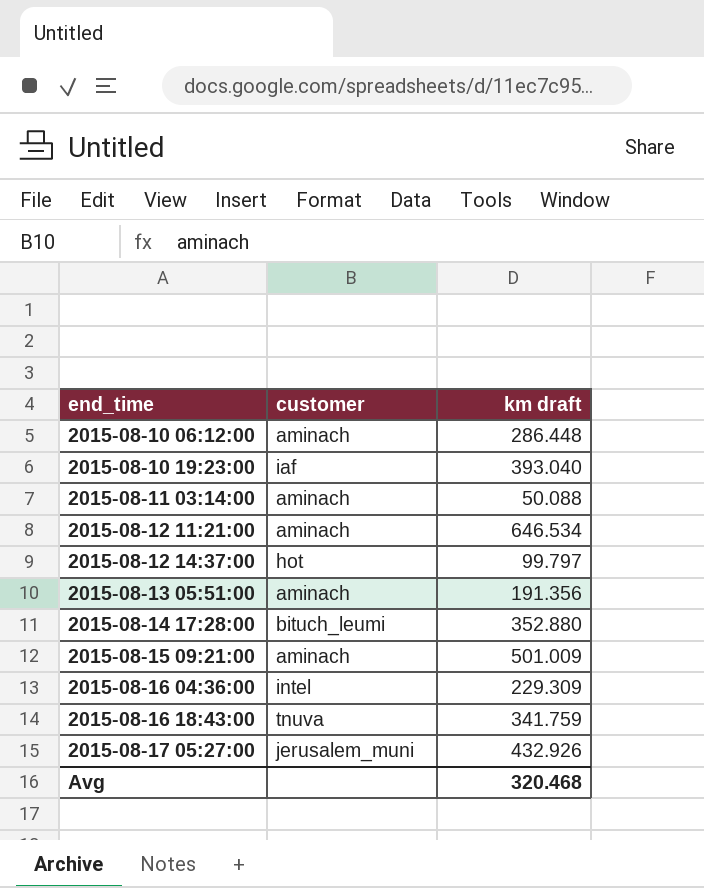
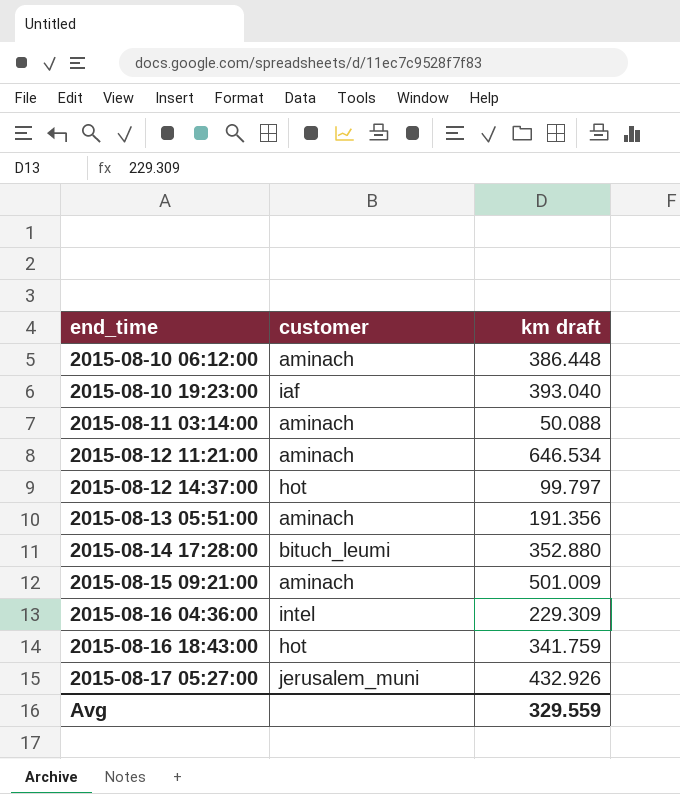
2015-08-10 06:12:00 | km draft: 286.448 -> 386.448
2015-08-16 18:43:00 | customer: tnuva -> hot
Avg | km draft: 320.468 -> 329.559

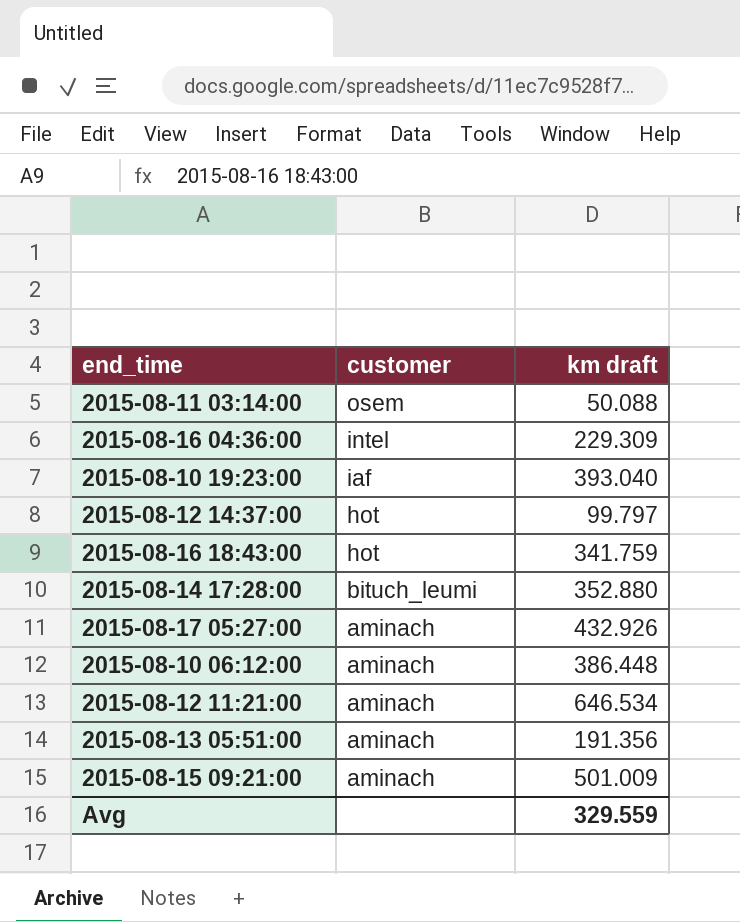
row order: end_time ascending -> customer descending
2015-08-11 03:14:00 | customer: aminach -> osem
2015-08-17 05:27:00 | customer: jerusalem_muni -> aminach

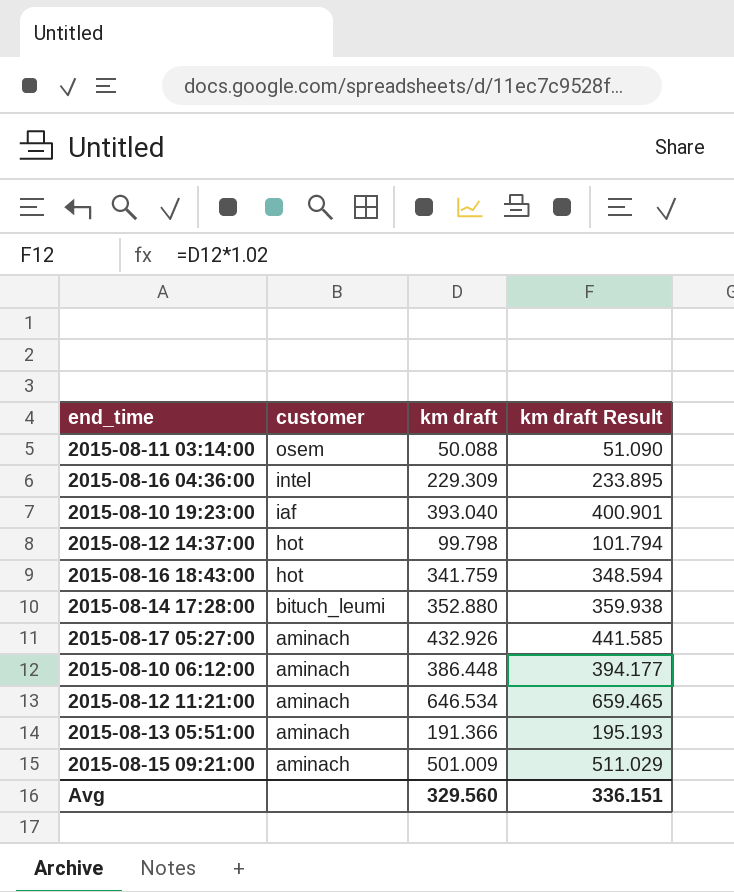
column km draft Result | formula: none -> [km draft] * 1.02
2015-08-12 14:37:00 | km draft: 99.797 -> 99.798
2015-08-13 05:51:00 | km draft: 191.356 -> 191.366
Avg | km draft: 329.559 -> 329.560

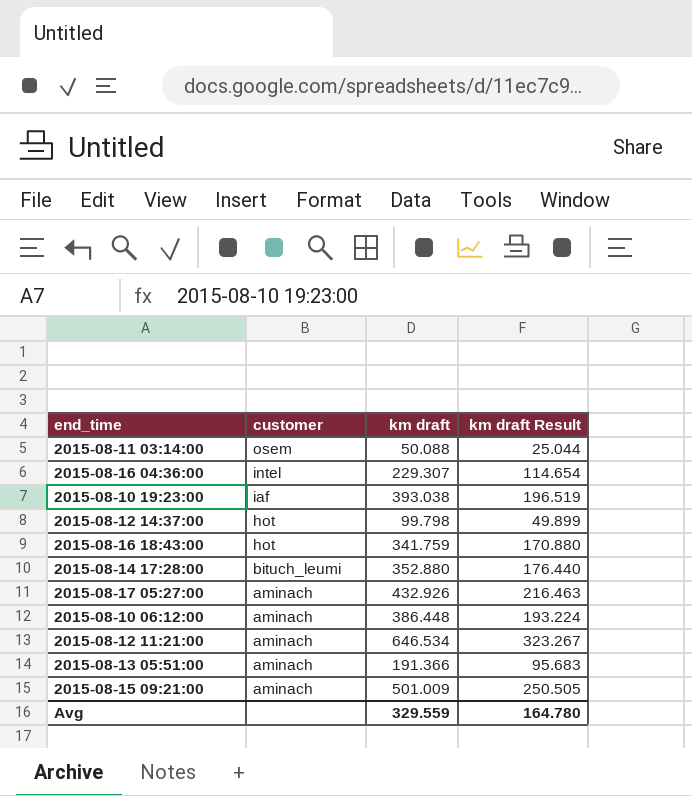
column km draft Result | formula: [km draft] * 1.02 -> [km draft] * 0.5
2015-08-16 04:36:00 | km draft: 229.309 -> 229.307
2015-08-10 19:23:00 | km draft: 393.040 -> 393.038
Avg | km draft: 329.560 -> 329.559
Avg | km draft Result: 336.151 -> 164.780

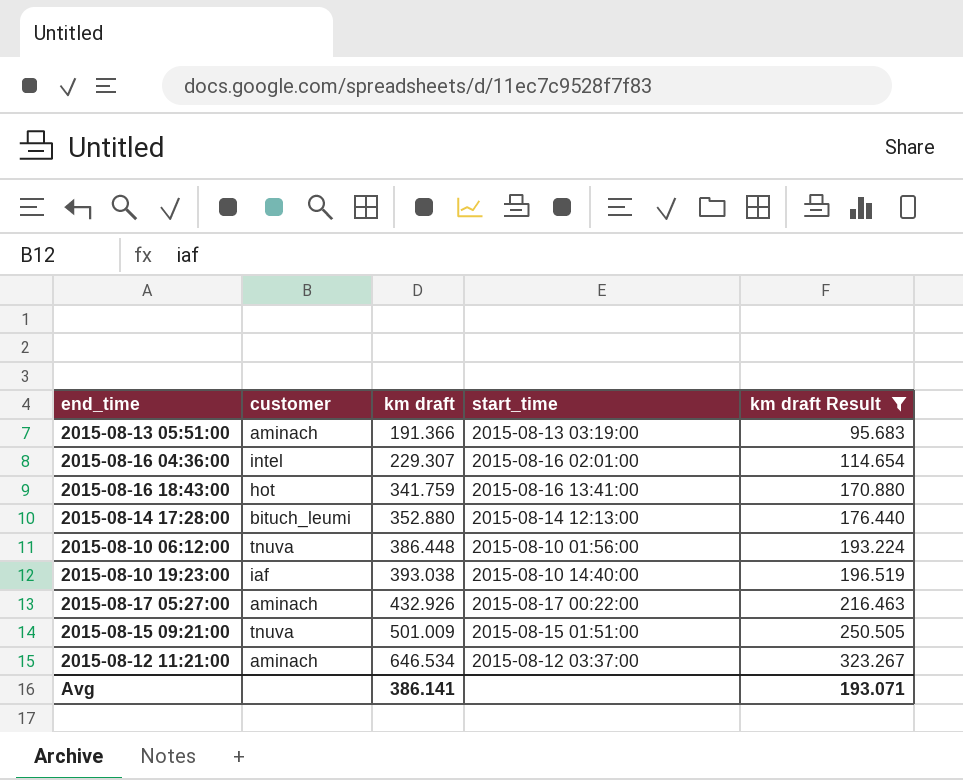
filter: none -> km draft Result >= 95.683
row order: customer descending -> km draft ascending
column start_time | position: none -> 4
2015-08-10 06:12:00 | customer: aminach -> tnuva
2015-08-15 09:21:00 | customer: aminach -> tnuva
Avg | km draft: 329.559 -> 386.141
Avg | km draft Result: 164.780 -> 193.071

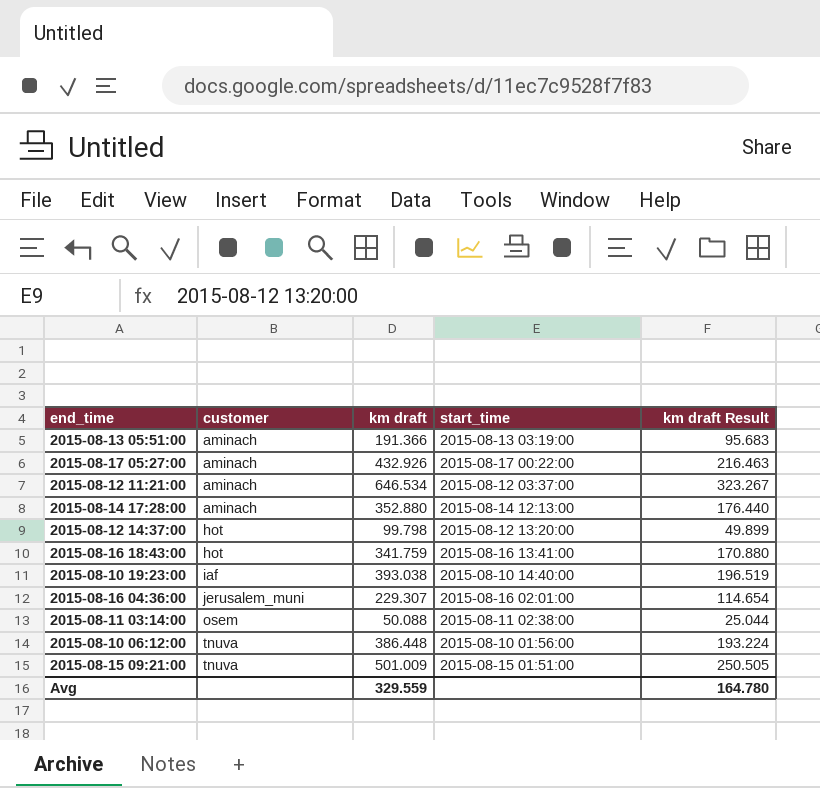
filter: km draft Result >= 95.683 -> none
row order: km draft ascending -> customer ascending
2015-08-14 17:28:00 | customer: bituch_leumi -> aminach
2015-08-16 04:36:00 | customer: intel -> jerusalem_muni
Avg | km draft: 386.141 -> 329.559
Avg | km draft Result: 193.071 -> 164.780

